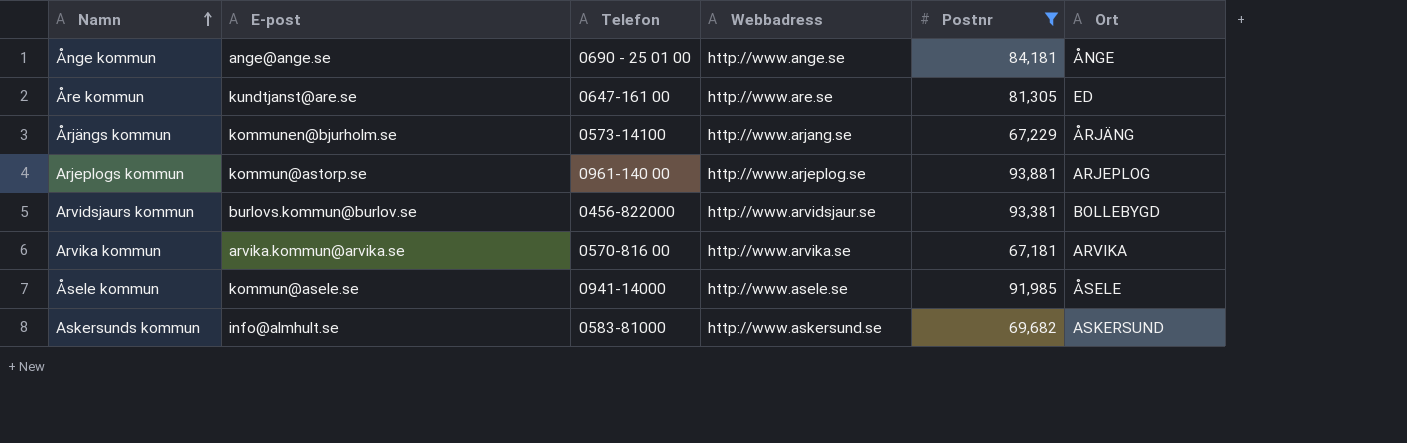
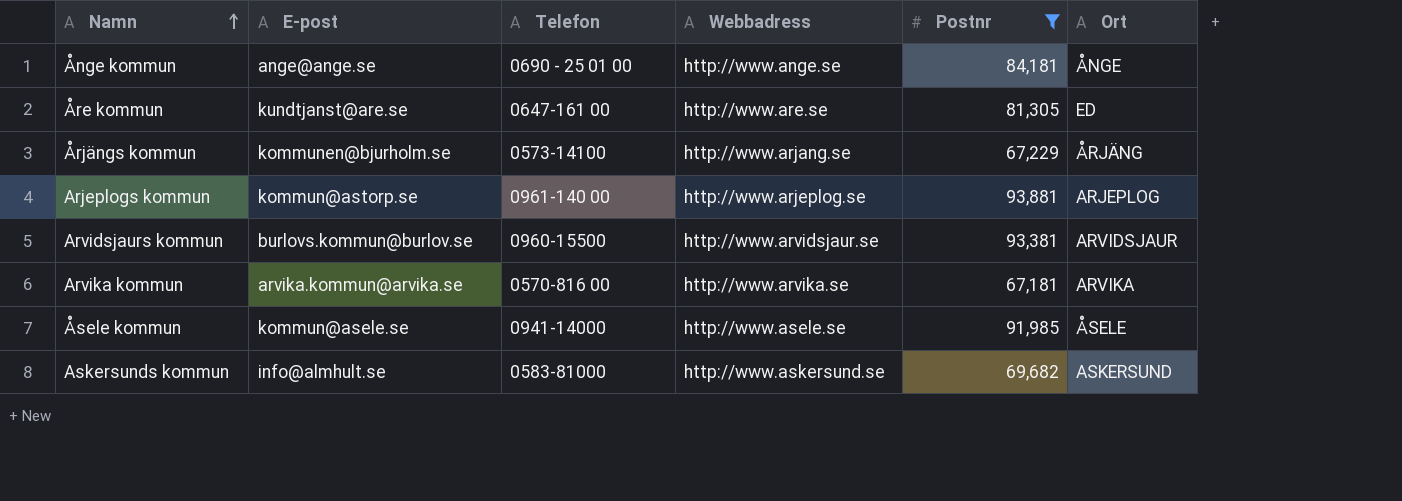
Arvidsjaurs kommun | Telefon: 0456-822000 -> 0960-15500
Arvidsjaurs kommun | Ort: BOLLEBYGD -> ARVIDSJAUR

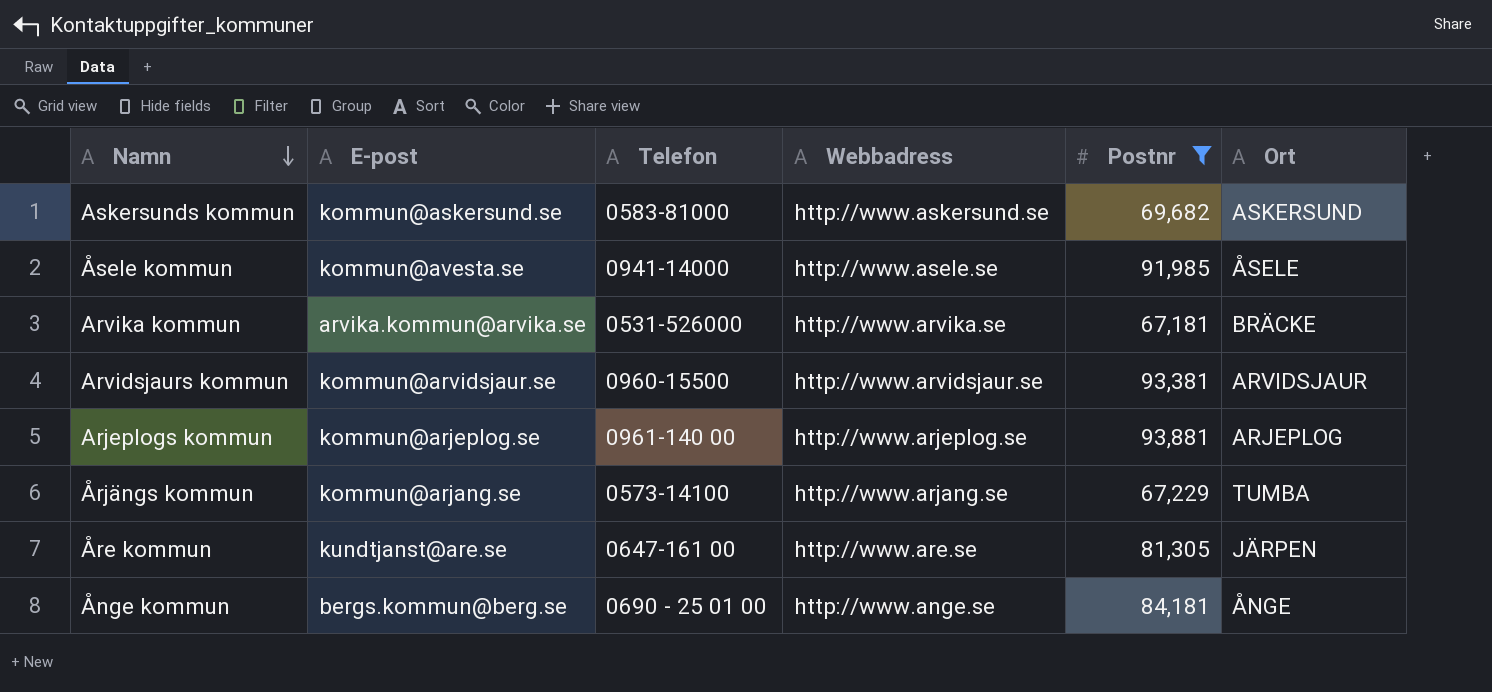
row order: Namn ascending -> Namn descending
Askersunds kommun | E-post: info@almhult.se -> kommun@askersund.se
Åsele kommun | E-post: kommun@asele.se -> kommun@avesta.se
Arvika kommun | Telefon: 0570-816 00 -> 0531-526000
Arvika kommun | Ort: ARVIKA -> BRÄCKE
Arvidsjaurs kommun | E-post: burlovs.kommun@burlov.se -> kommun@arvidsjaur.se
Arjeplogs kommun | E-post: kommun@astorp.se -> kommun@arjeplog.se
Årjängs kommun | E-post: kommunen@bjurholm.se -> kommun@arjang.se
Årjängs kommun | Ort: ÅRJÄNG -> TUMBA
Åre kommun | Ort: ED -> JÄRPEN
Ånge kommun | E-post: ange@ange.se -> bergs.kommun@berg.se

